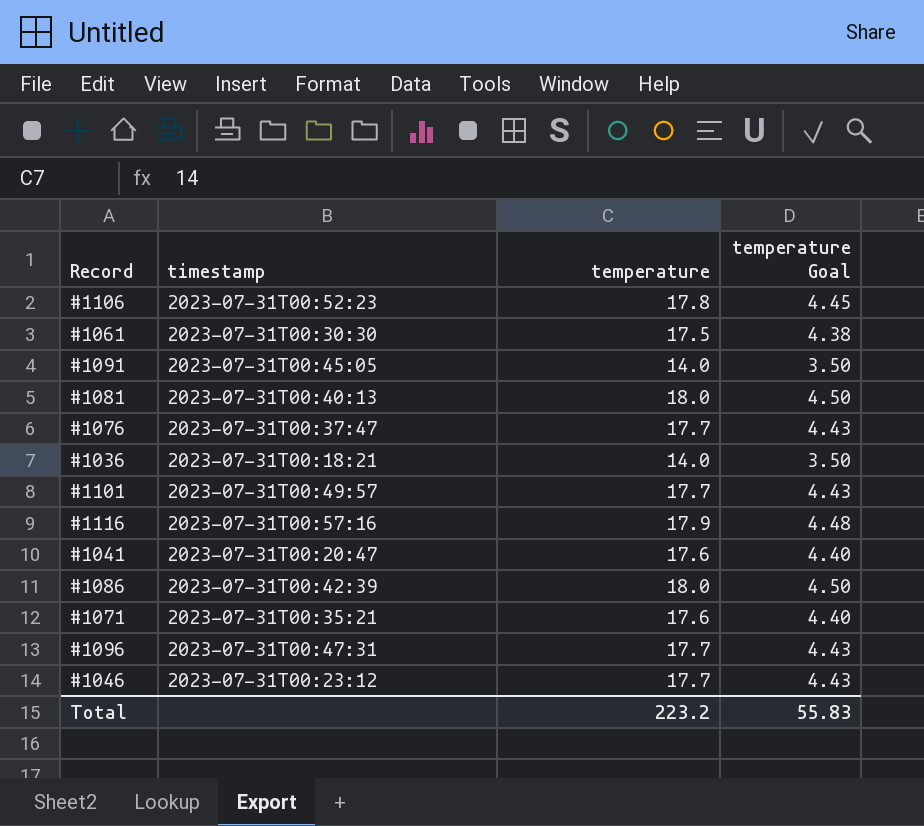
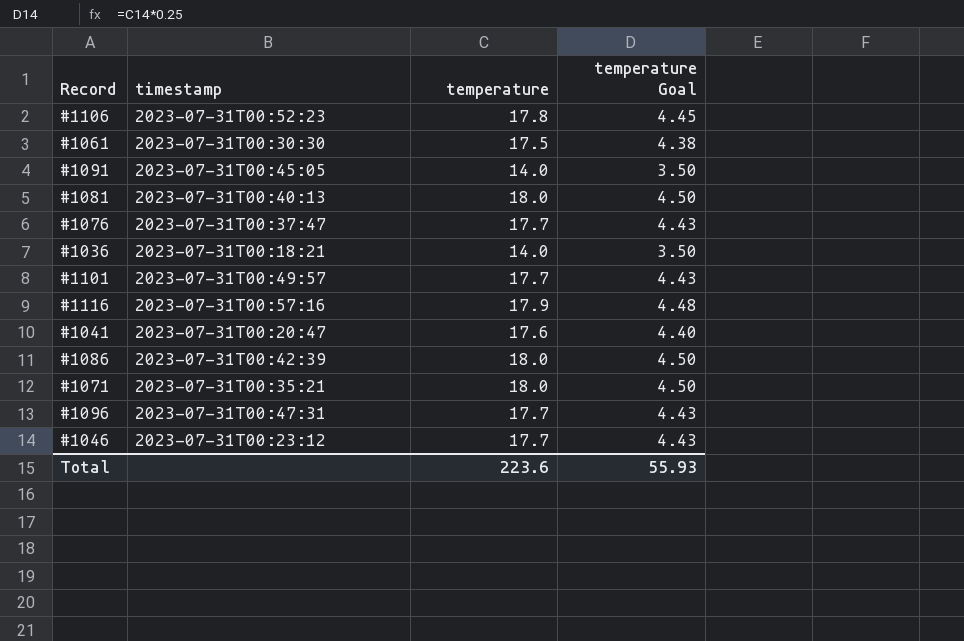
#1071 | temperature: 17.6 -> 18.0
#1071 | temperature Goal: 4.40 -> 4.50
Total | temperature: 223.2 -> 223.6
Total | temperature Goal: 55.83 -> 55.93

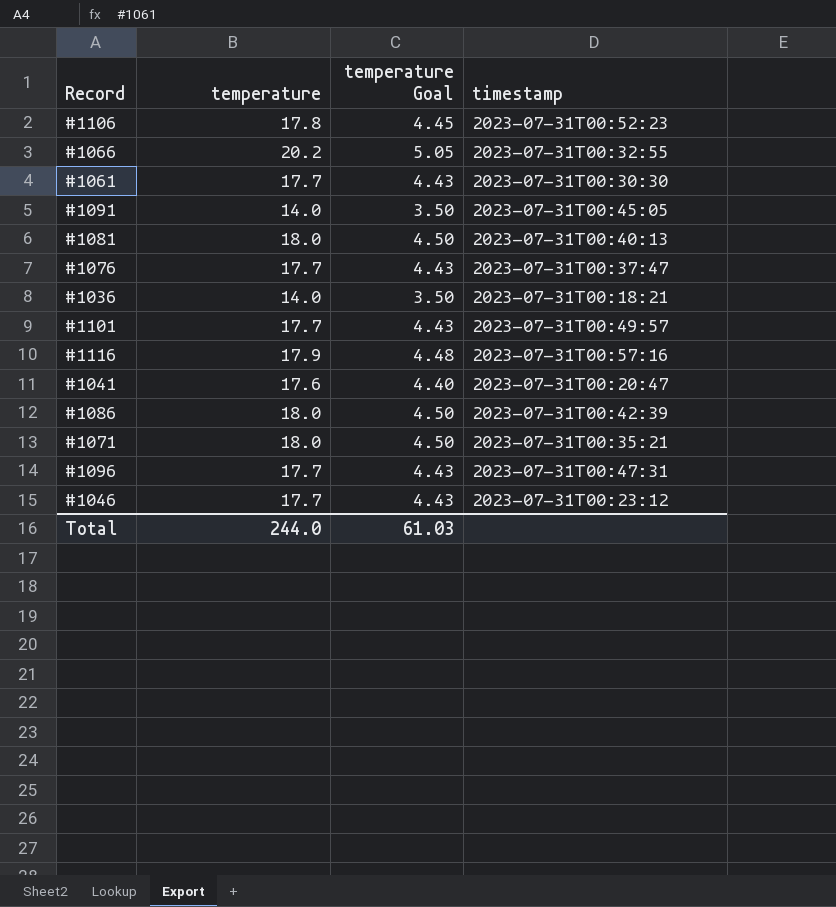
column timestamp | position: 2 -> 4
row #1066: none -> 20.2 | 5.05 | 2023-07-31T00:32:55
#1061 | temperature: 17.5 -> 17.7
#1061 | temperature Goal: 4.38 -> 4.43
Total | temperature: 223.6 -> 244.0
Total | temperature Goal: 55.93 -> 61.03

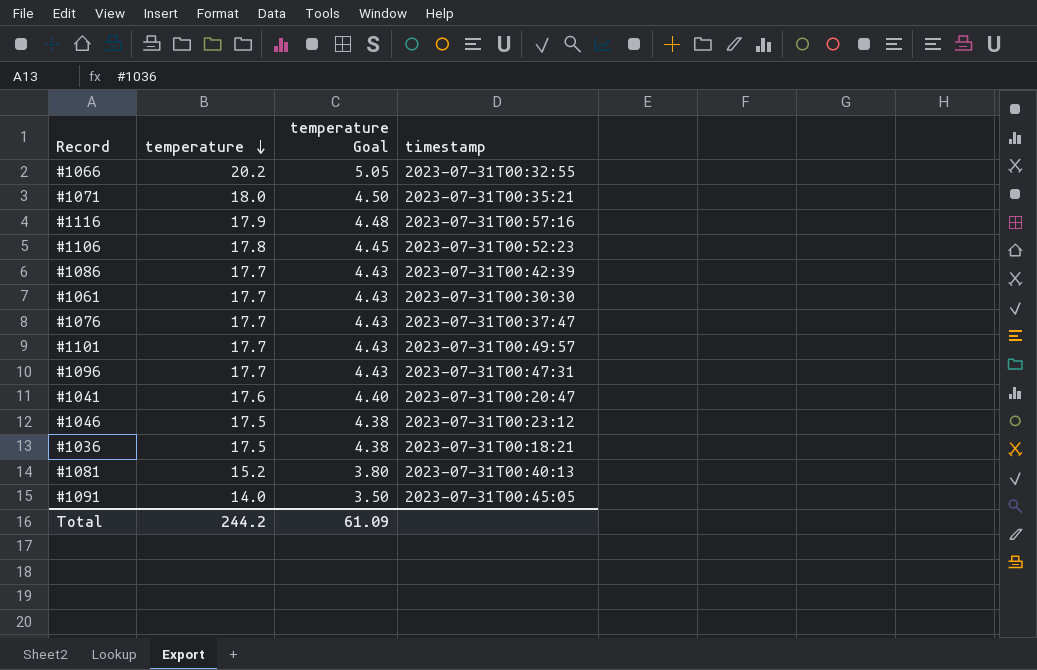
row order: none -> temperature descending
#1086 | temperature: 18.0 -> 17.7
#1086 | temperature Goal: 4.50 -> 4.43
#1046 | temperature: 17.7 -> 17.5
#1046 | temperature Goal: 4.43 -> 4.38
#1036 | temperature: 14.0 -> 17.5
#1036 | temperature Goal: 3.50 -> 4.38
#1081 | temperature: 18.0 -> 15.2
#1081 | temperature Goal: 4.50 -> 3.80
Total | temperature: 244.0 -> 244.2
Total | temperature Goal: 61.03 -> 61.09

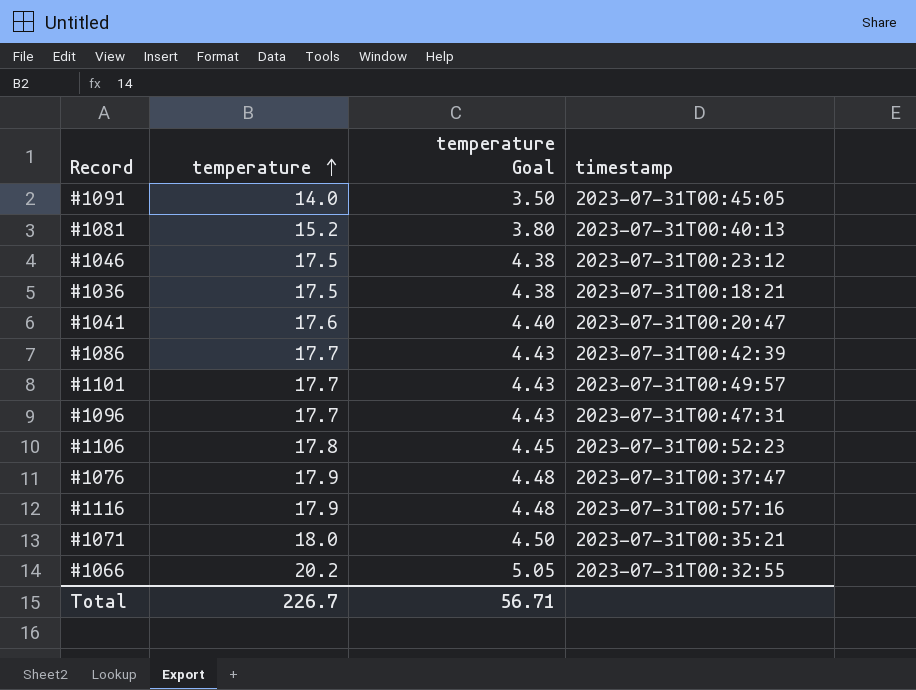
row order: temperature descending -> temperature ascending
row #1061: 17.7 | 4.43 | 2023-07-31T00:30:30 -> none
#1076 | temperature: 17.7 -> 17.9
#1076 | temperature Goal: 4.43 -> 4.48
Total | temperature: 244.2 -> 226.7
Total | temperature Goal: 61.09 -> 56.71

